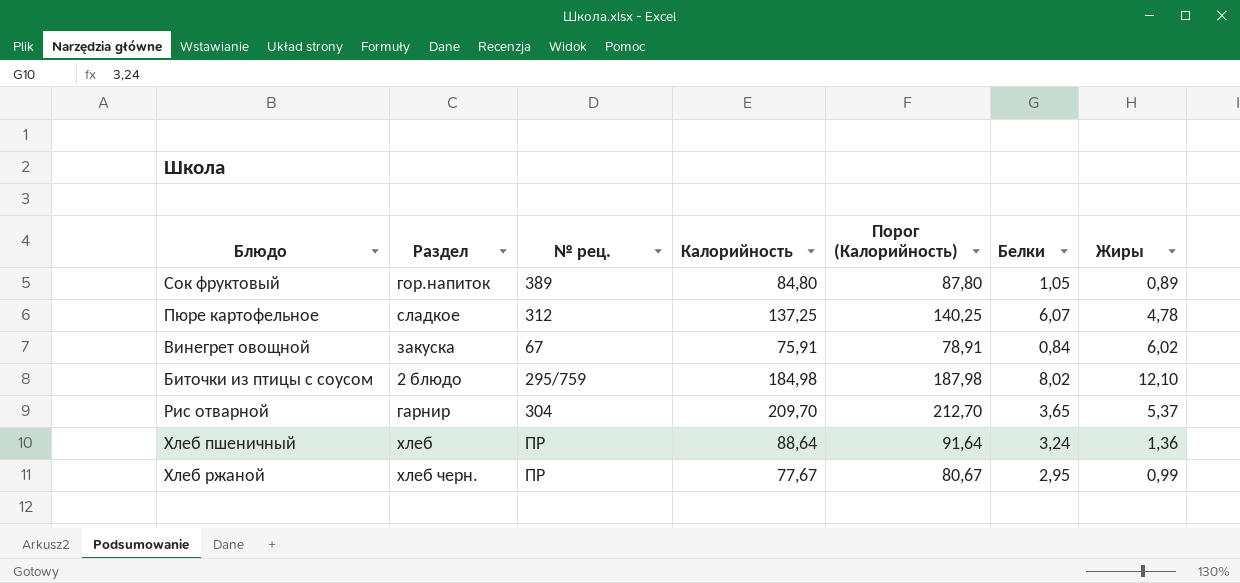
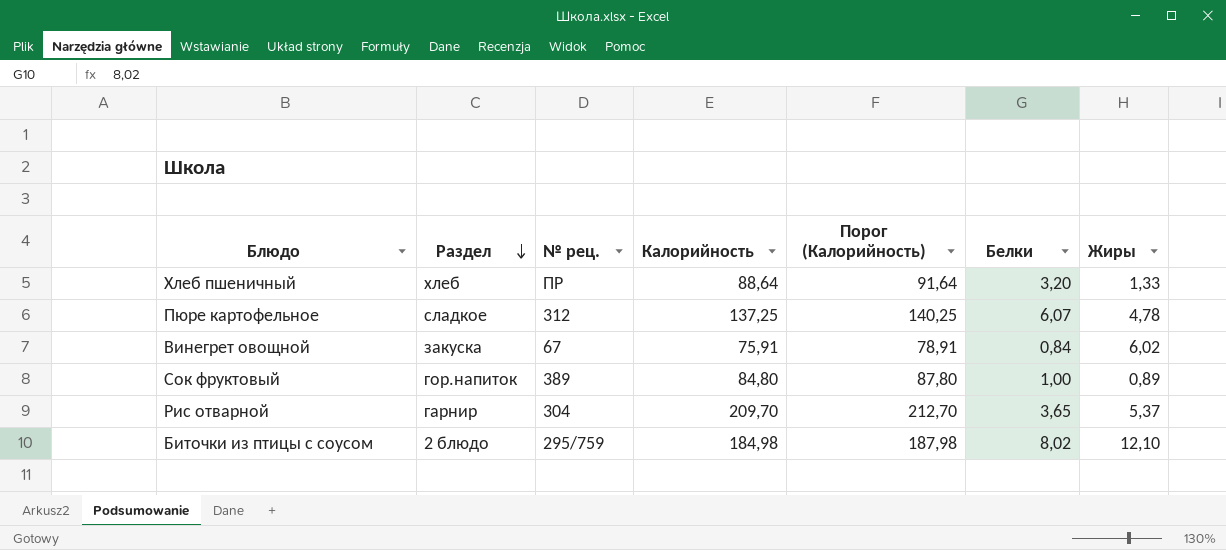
row order: none -> Раздел descending
row Хлеб ржаной: хлеб черн. | ПР | 77,67 | 80,67 | 2,95 | 0,99 -> none
Хлеб пшеничный | Белки: 3,24 -> 3,20
Хлеб пшеничный | Жиры: 1,36 -> 1,33
Сок фруктовый | Белки: 1,05 -> 1,00

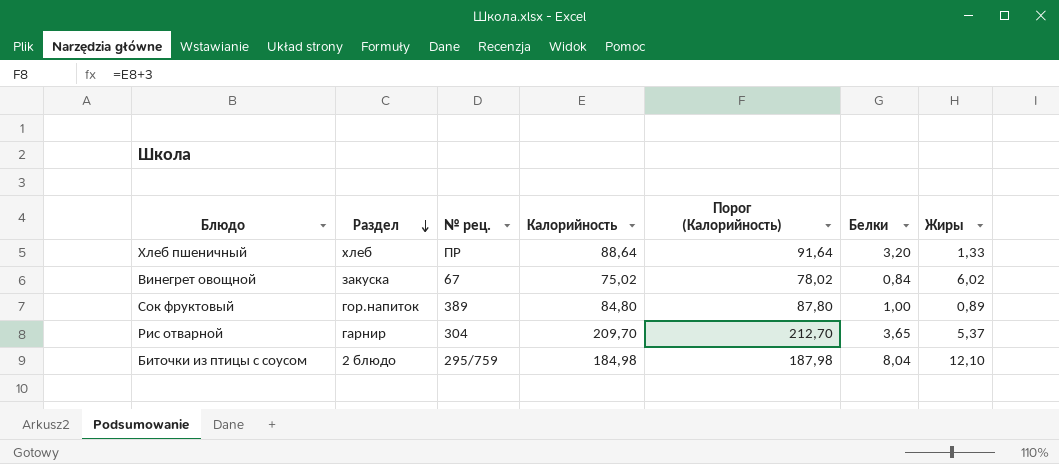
row Пюре картофельное: сладкое | 312 | 137,25 | 140,25 | 6,07 | 4,78 -> none
Винегрет овощной | Калорийность: 75,91 -> 75,02
Винегрет овощной | Порог (Калорийность): 78,91 -> 78,02
Биточки из птицы с соусом | Белки: 8,02 -> 8,04

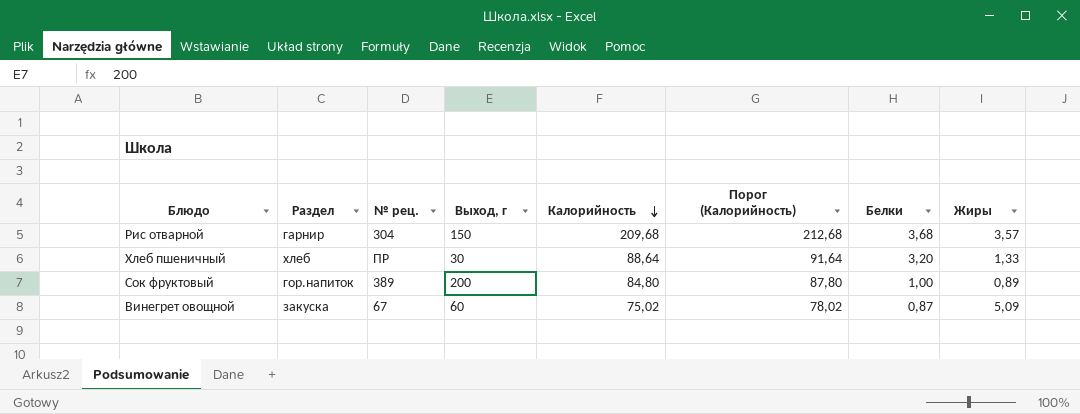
row order: Раздел descending -> Калорийность descending
column Выход, г | position: none -> 4
row Биточки из птицы с соусом: 2 блюдо | 295/759 | 184,98 | 187,98 | 8,04 | 12,10 -> none
Рис отварной | Калорийность: 209,70 -> 209,68
Рис отварной | Порог (Калорийность): 212,70 -> 212,68
Рис отварной | Белки: 3,65 -> 3,68
Рис отварной | Жиры: 5,37 -> 3,57
Винегрет овощной | Белки: 0,84 -> 0,87
Винегрет овощной | Жиры: 6,02 -> 5,09

